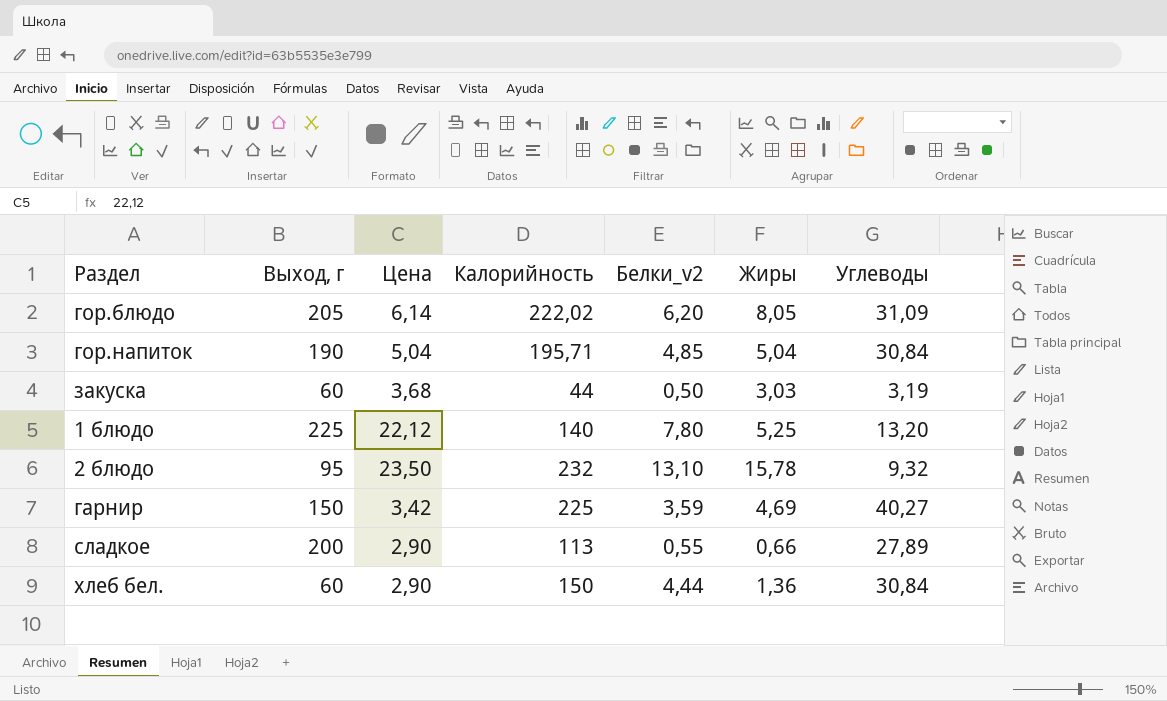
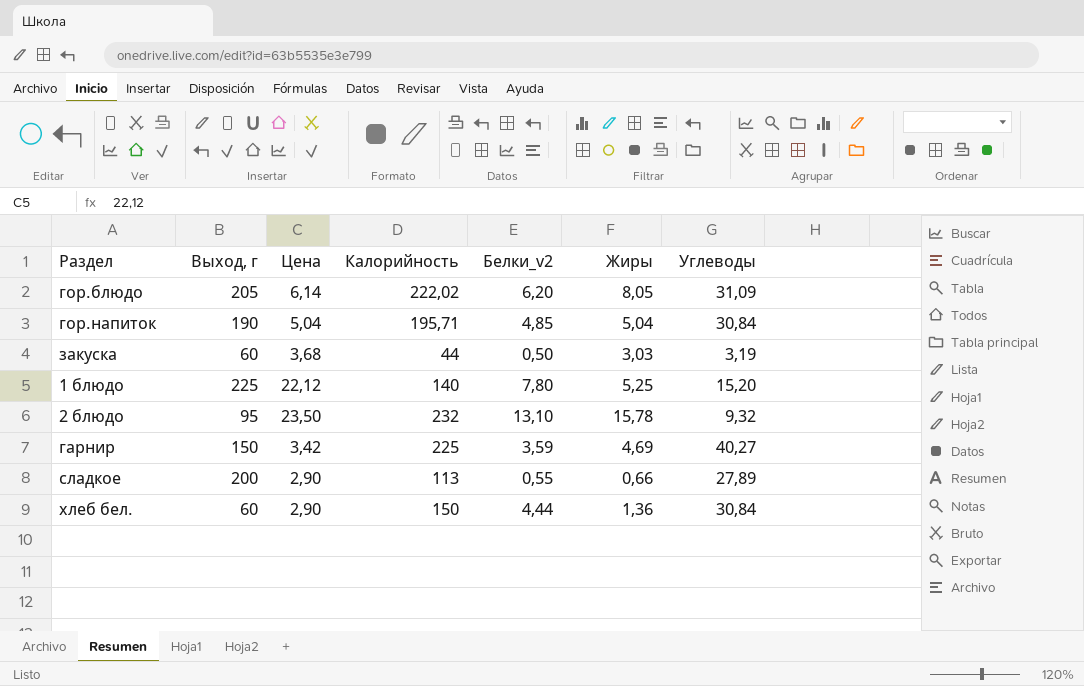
1 блюдо | Углеводы: 13,20 -> 15,20

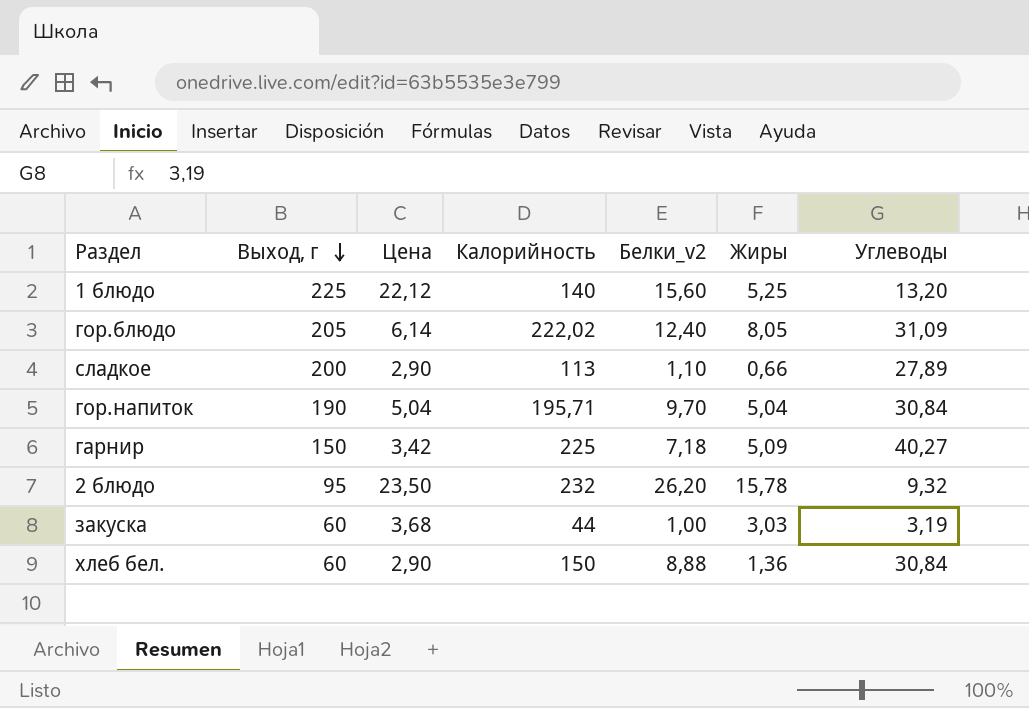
row order: none -> Выход, г descending
1 блюдо | Белки_v2: 7,80 -> 15,60
1 блюдо | Углеводы: 15,20 -> 13,20
гор.блюдо | Белки_v2: 6,20 -> 12,40
сладкое | Белки_v2: 0,55 -> 1,10
гор.напиток | Белки_v2: 4,85 -> 9,70
гарнир | Белки_v2: 3,59 -> 7,18
гарнир | Жиры: 4,69 -> 5,09
2 блюдо | Белки_v2: 13,10 -> 26,20
закуска | Белки_v2: 0,50 -> 1,00
хлеб бел. | Белки_v2: 4,44 -> 8,88

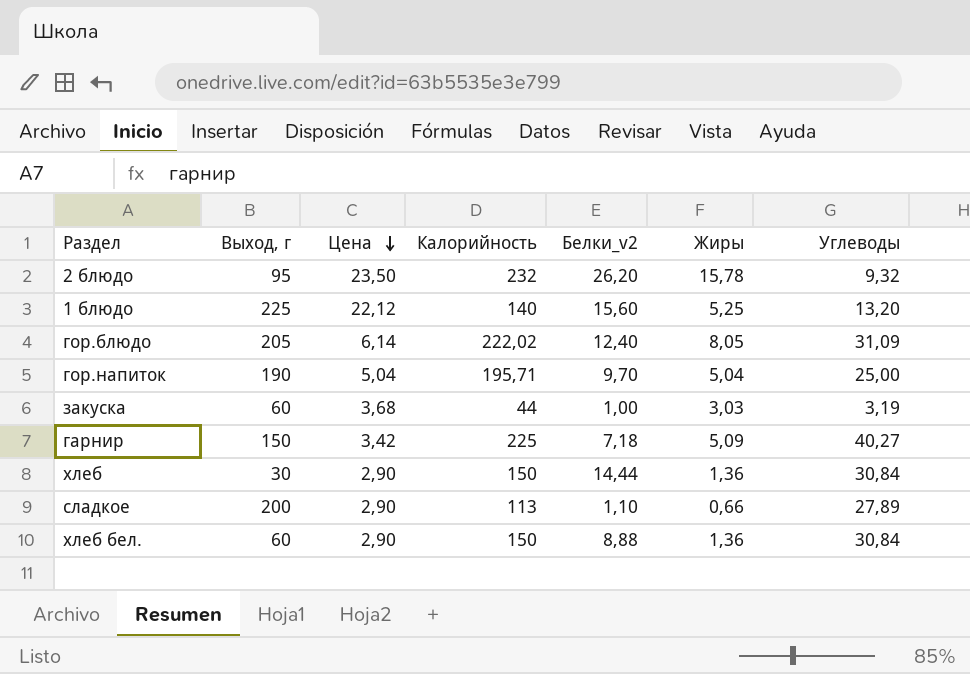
row order: Выход, г descending -> Цена descending
гор.напиток | Углеводы: 30,84 -> 25,00
row хлеб: none -> 30 | 2,90 | 150 | 14,44 | 1,36 | 30,84

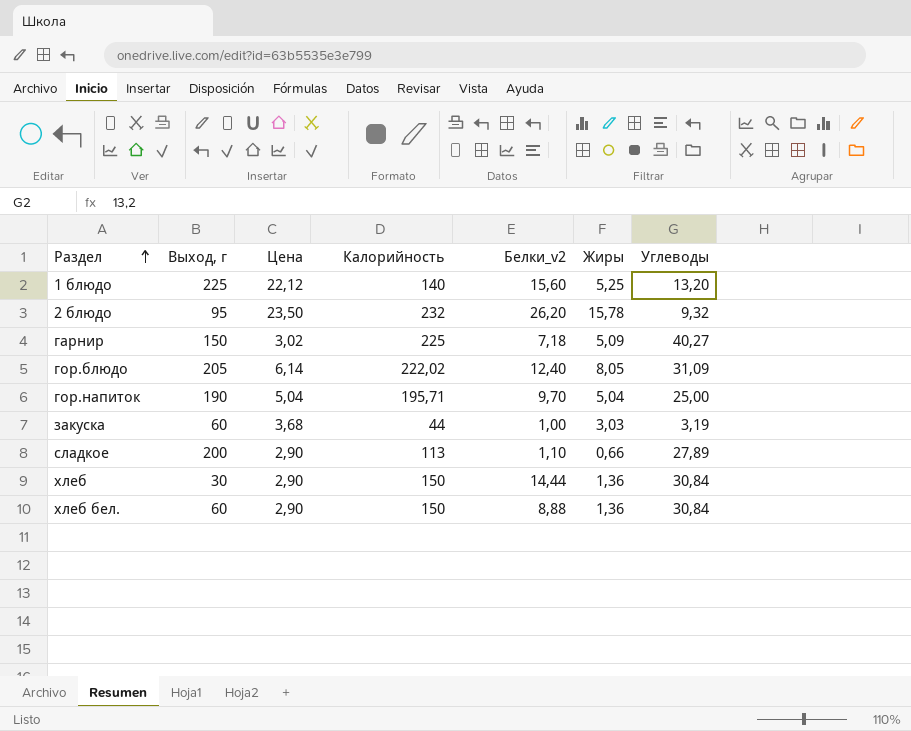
row order: Цена descending -> Раздел ascending
гарнир | Цена: 3,42 -> 3,02

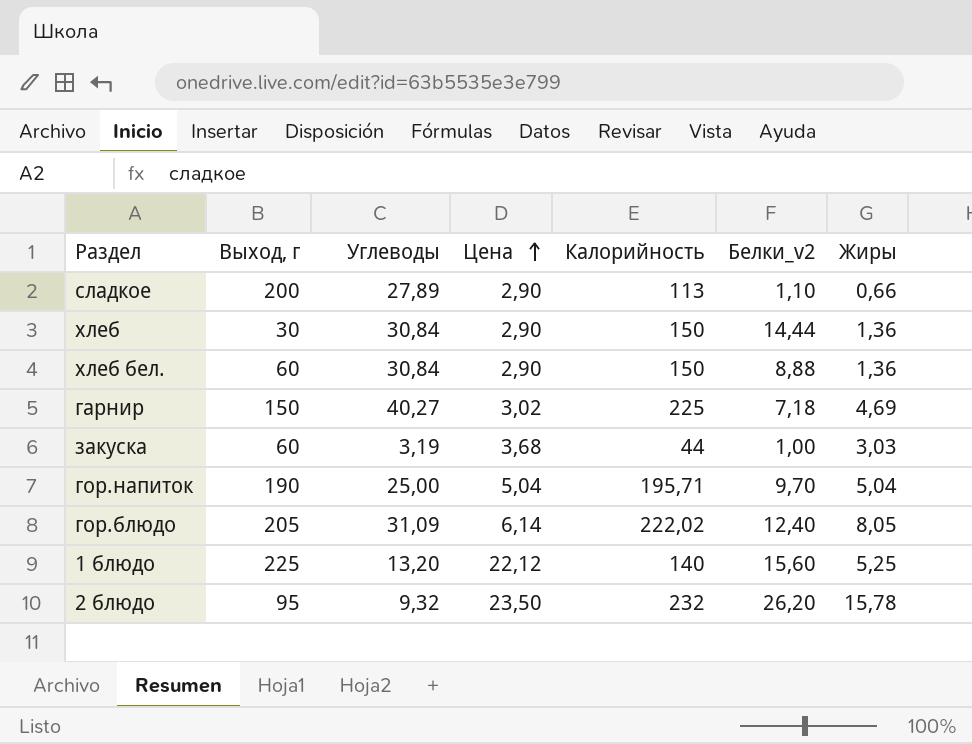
row order: Раздел ascending -> Цена ascending
column Углеводы | position: 7 -> 3
гарнир | Жиры: 5,09 -> 4,69

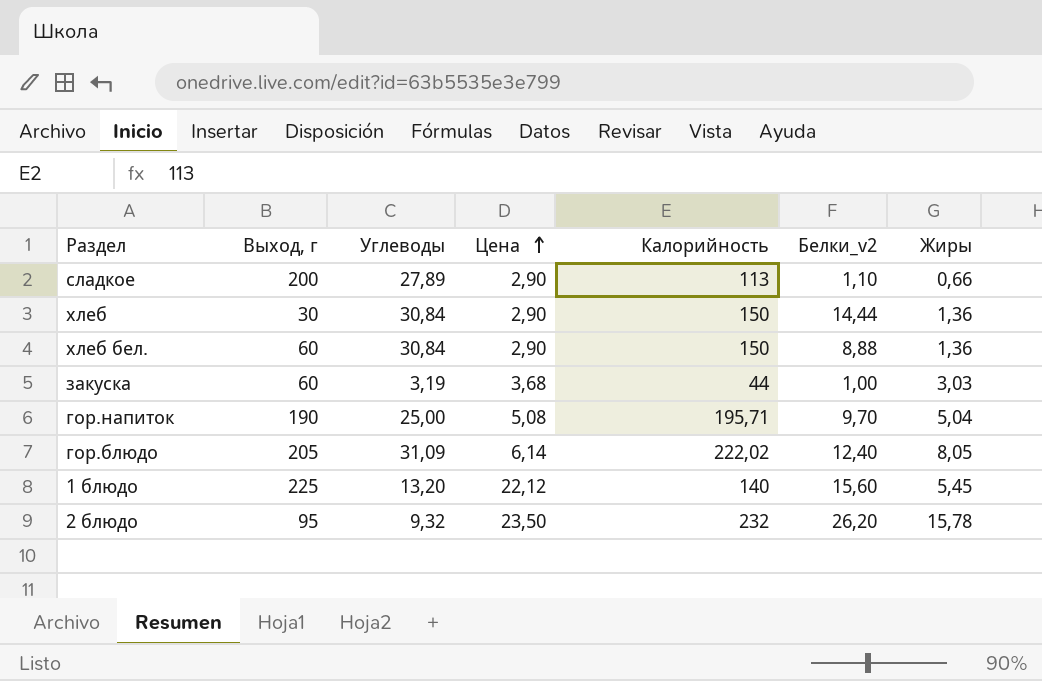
row гарнир: 150 | 40,27 | 3,02 | 225 | 7,18 | 4,69 -> none
гор.напиток | Цена: 5,04 -> 5,08
1 блюдо | Жиры: 5,25 -> 5,45

